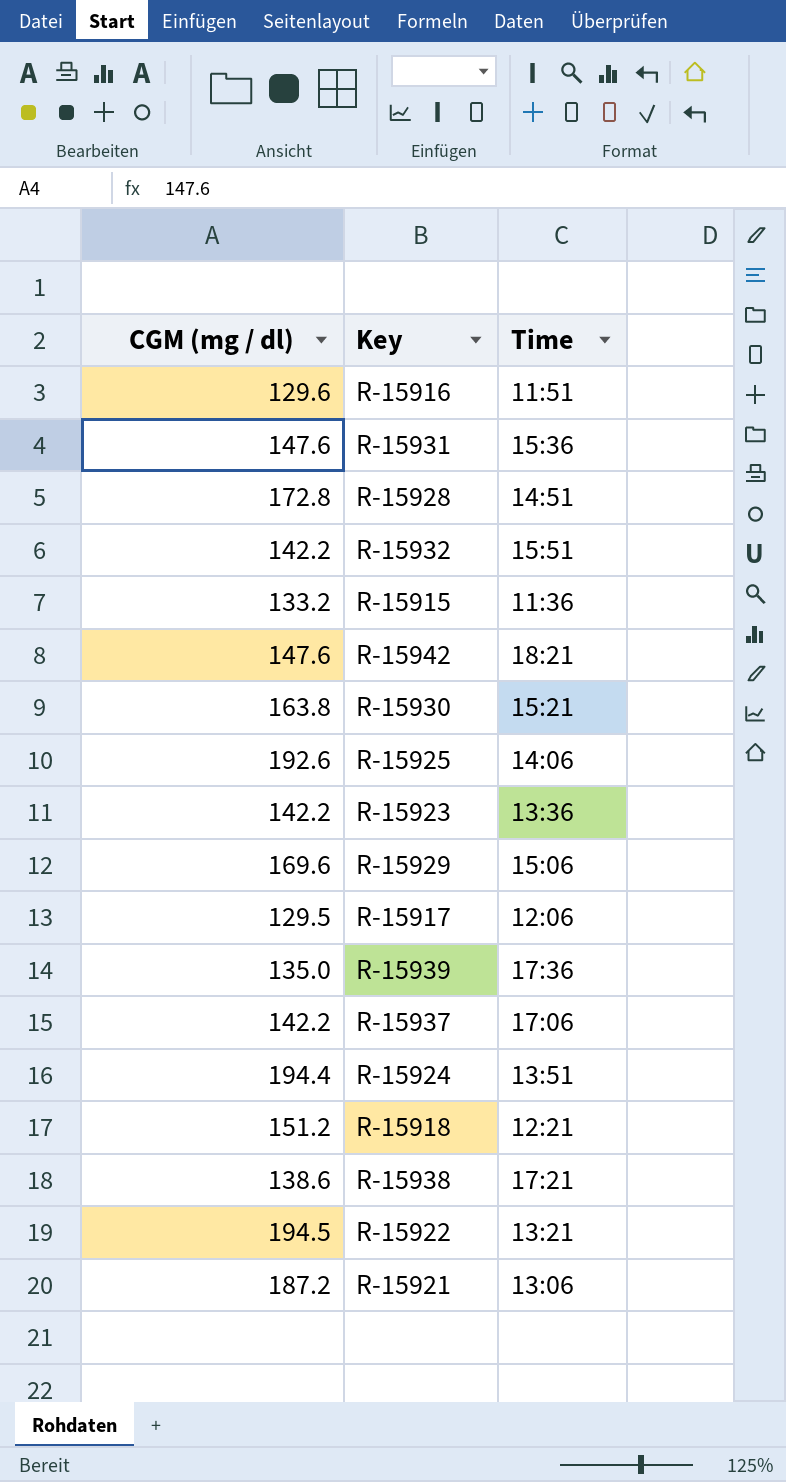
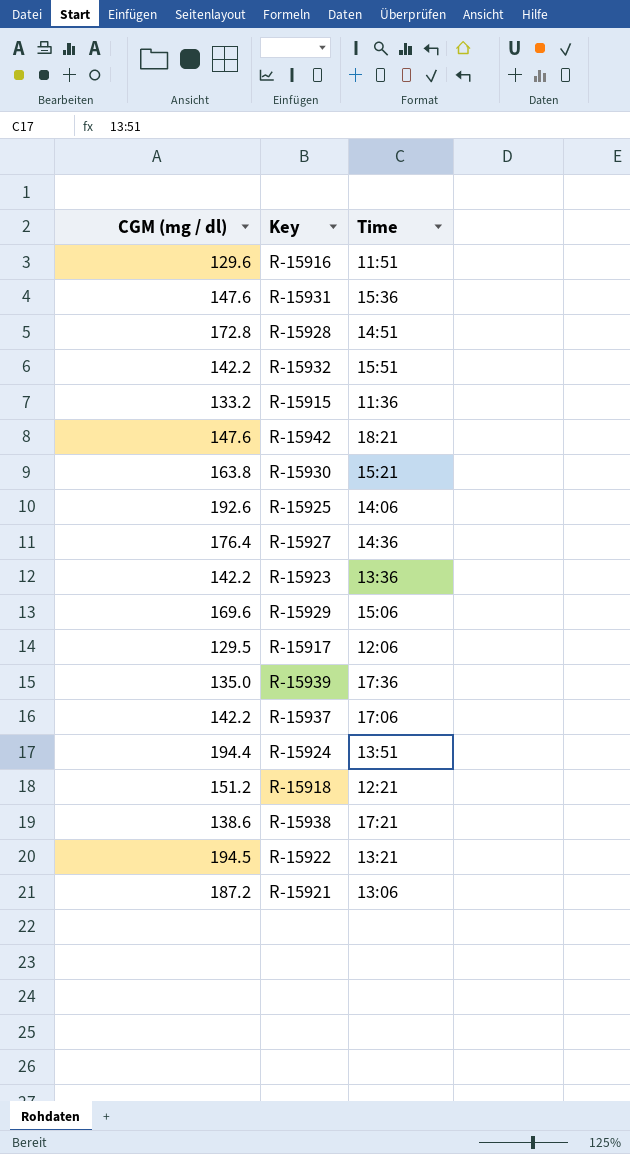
row R-15927: none -> 176.4 | 14:36

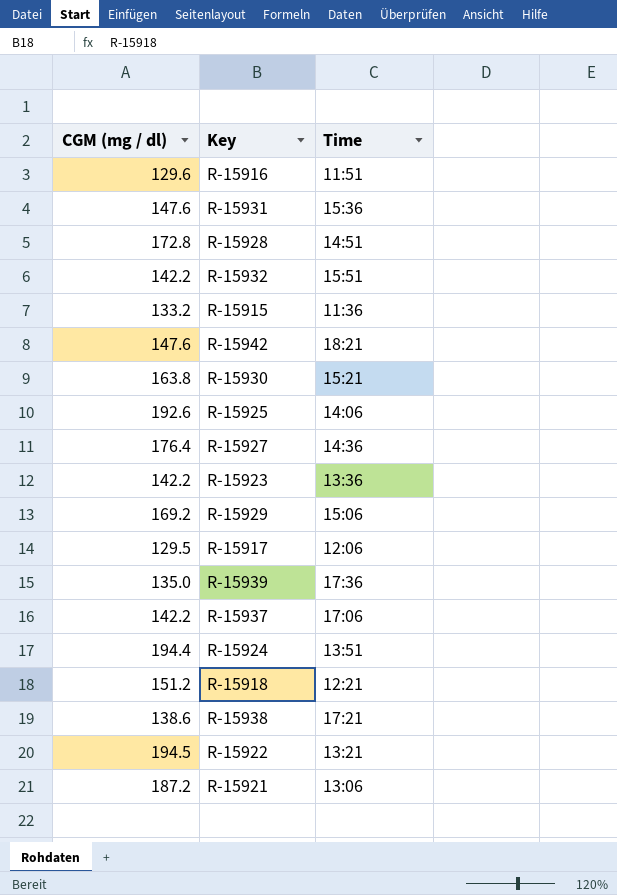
R-15929 | CGM (mg / dl): 169.6 -> 169.2

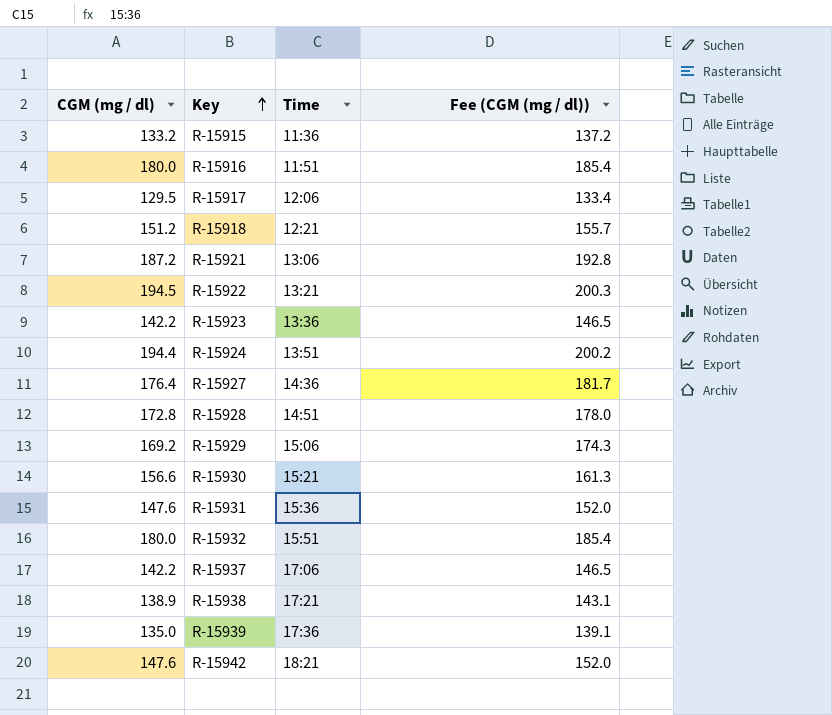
row order: none -> Key ascending
column Fee (CGM (mg / dl)) | formula: none -> [CGM (mg / dl)] * 1.03
row R-15925: 192.6 | 14:06 -> none
R-15916 | CGM (mg / dl): 129.6 -> 180.0
R-15930 | CGM (mg / dl): 163.8 -> 156.6
R-15932 | CGM (mg / dl): 142.2 -> 180.0
R-15938 | CGM (mg / dl): 138.6 -> 138.9

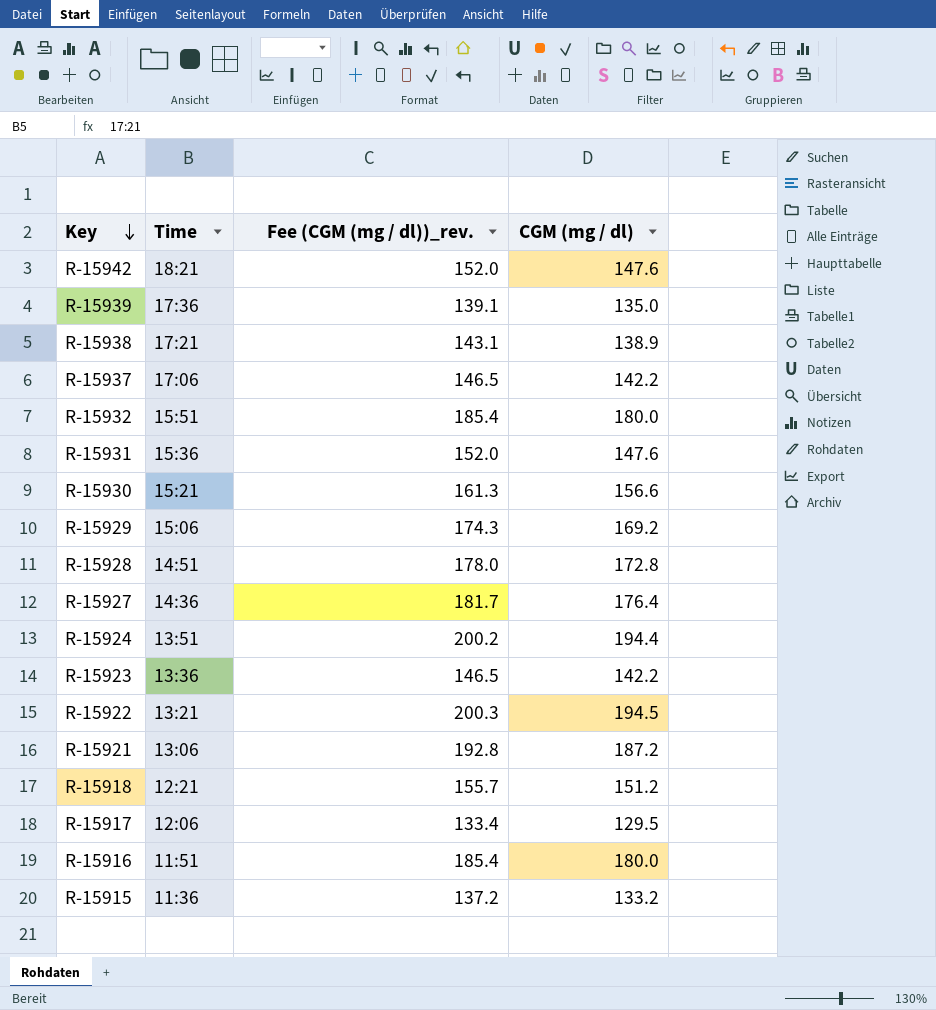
row order: Key ascending -> Key descending
column name: Fee (CGM (mg / dl)) -> Fee (CGM (mg / dl))_rev.
column CGM (mg / dl) | position: 1 -> 4

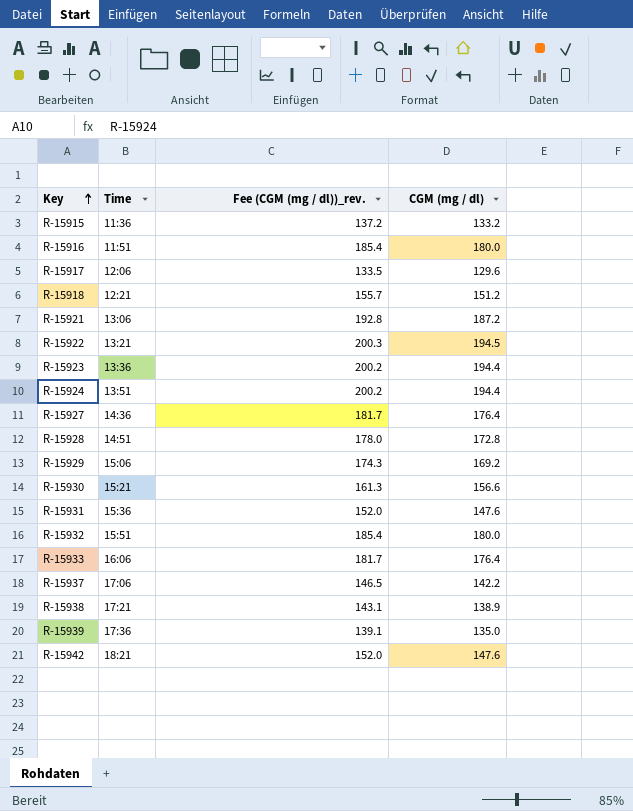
row order: Key descending -> Key ascending
R-15917 | Fee (CGM (mg / dl))_rev.: 133.4 -> 133.5
R-15917 | CGM (mg / dl): 129.5 -> 129.6
R-15923 | Fee (CGM (mg / dl))_rev.: 146.5 -> 200.2
R-15923 | CGM (mg / dl): 142.2 -> 194.4
row R-15933: none -> 16:06 | 181.7 | 176.4

